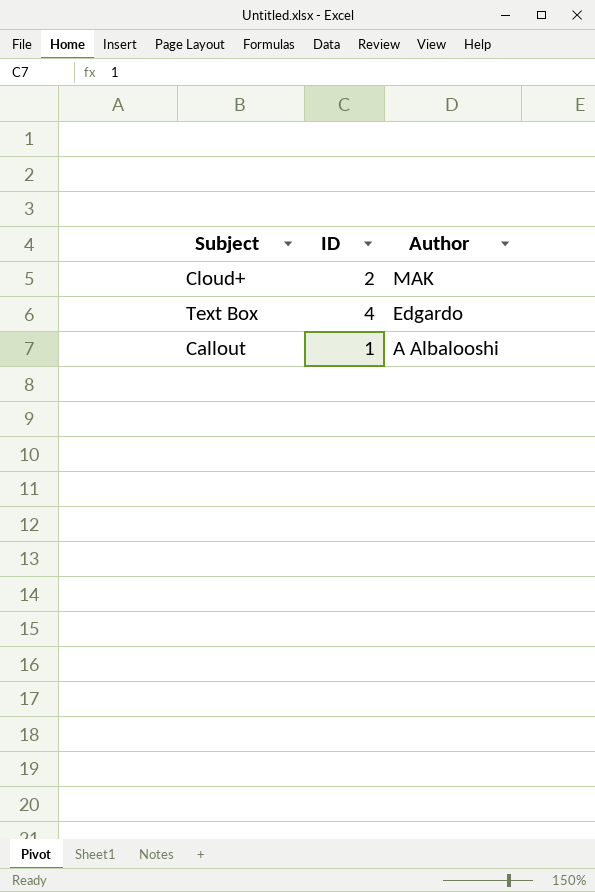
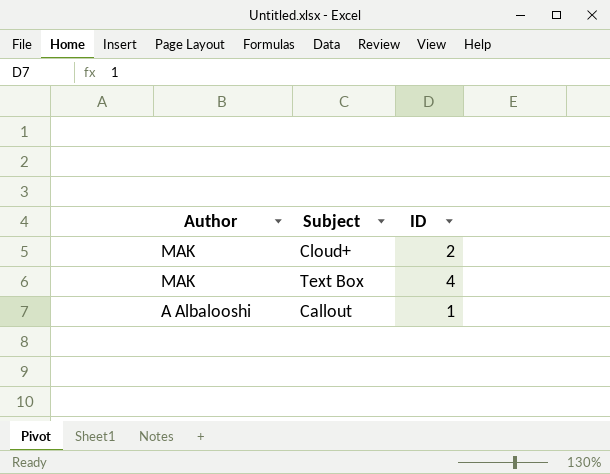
column Author | position: 3 -> 1
Text Box | Author: Edgardo -> MAK

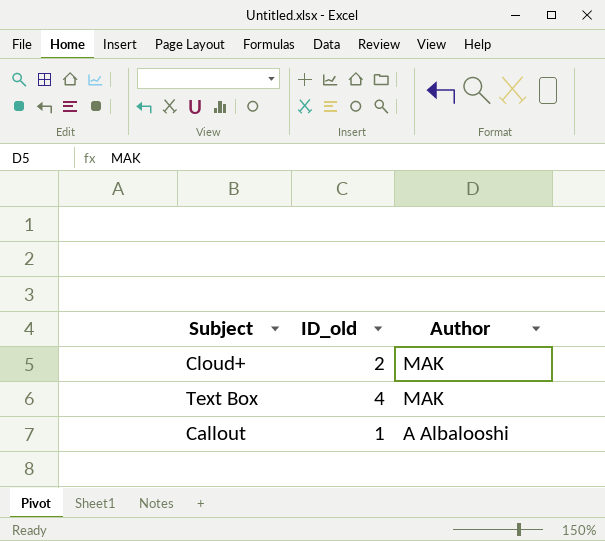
column name: ID -> ID_old
column Author | position: 1 -> 3

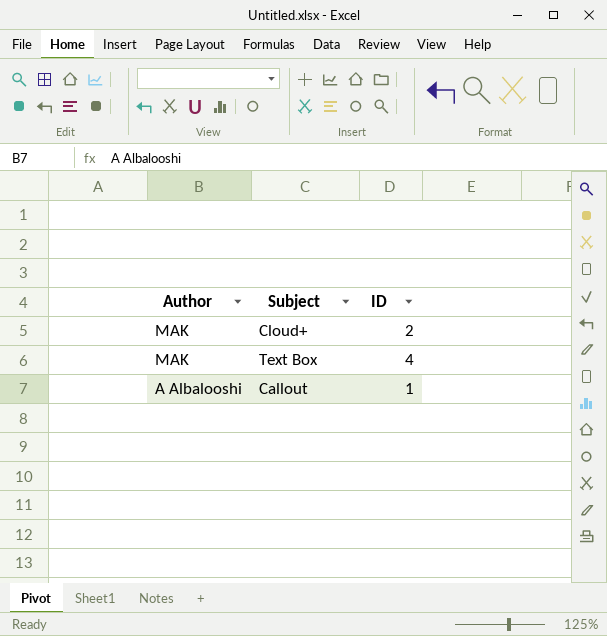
column Author | position: 3 -> 1
column name: ID_old -> ID

